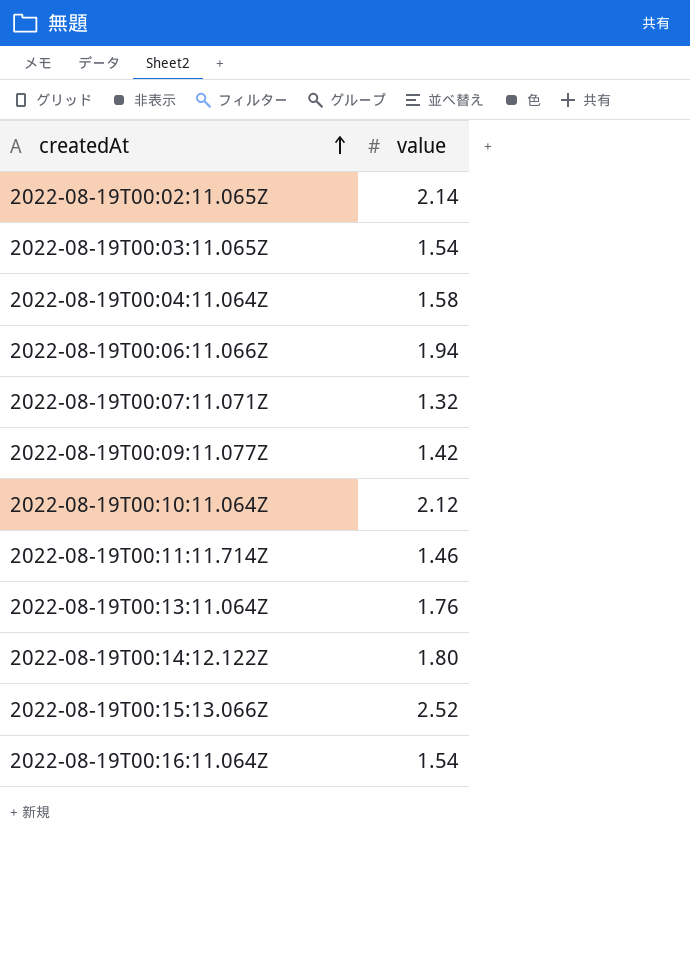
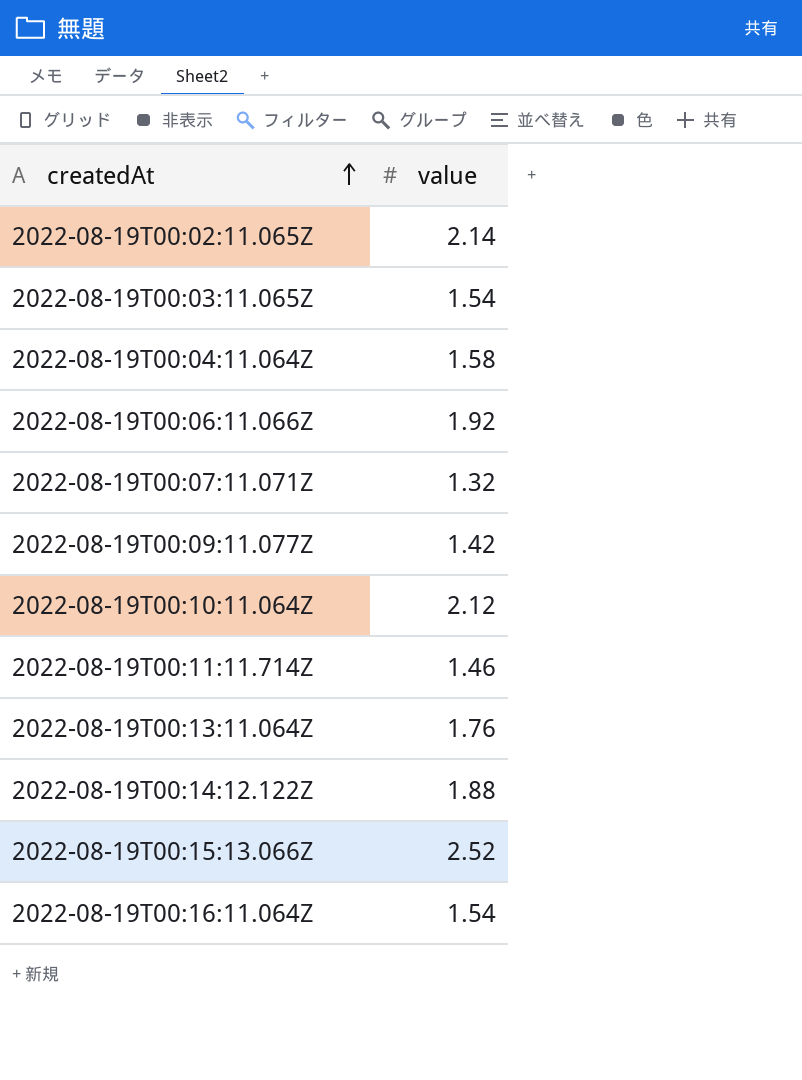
2022-08-19T00:06:11.066Z | value: 1.94 -> 1.92
2022-08-19T00:14:12.122Z | value: 1.80 -> 1.88

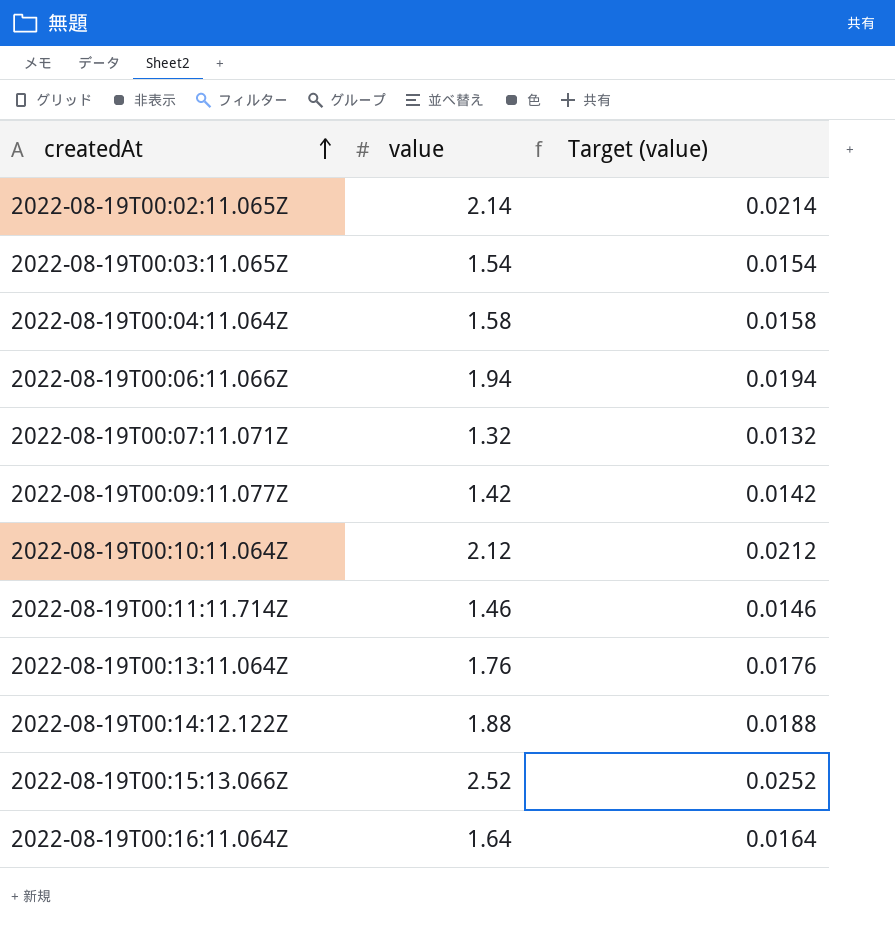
column Target (value) | formula: none -> [value] * 0.01
2022-08-19T00:06:11.066Z | value: 1.92 -> 1.94
2022-08-19T00:16:11.064Z | value: 1.54 -> 1.64

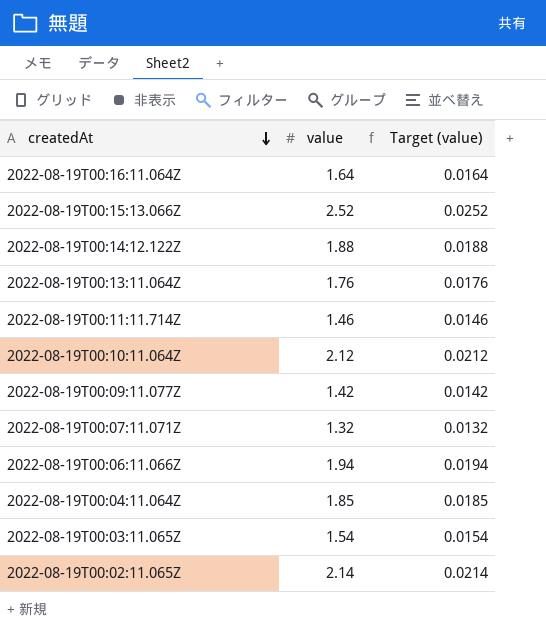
row order: createdAt ascending -> createdAt descending
2022-08-19T00:04:11.064Z | value: 1.58 -> 1.85
2022-08-19T00:04:11.064Z | Target (value): 0.0158 -> 0.0185

